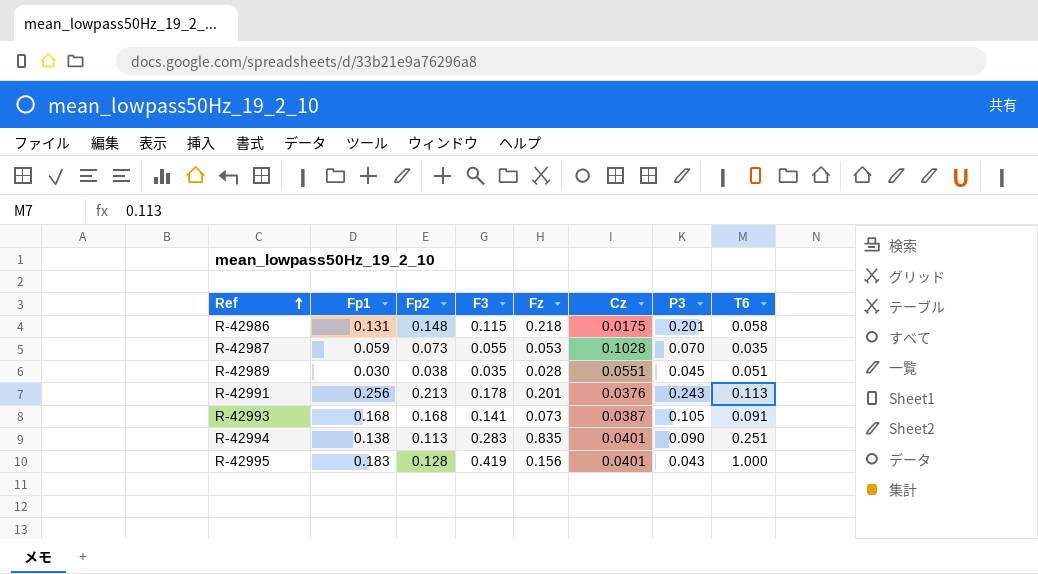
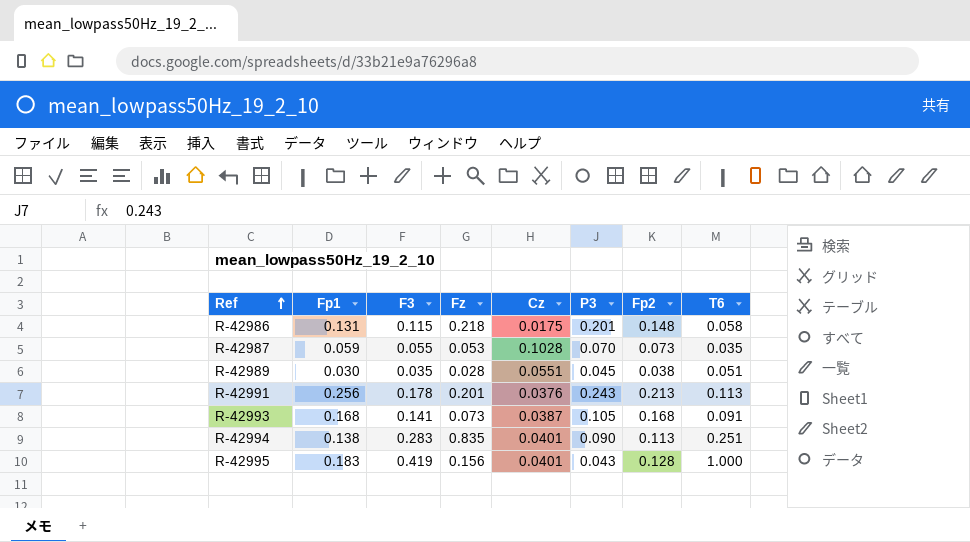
column Fp2 | position: 3 -> 7

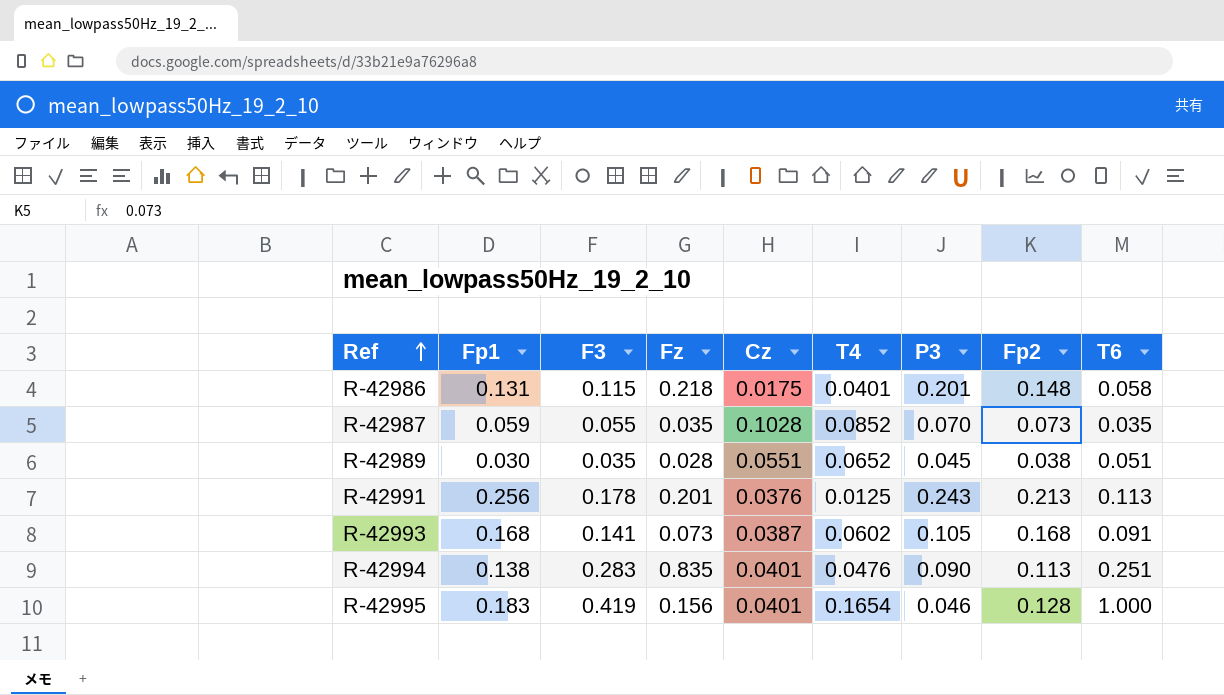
column T4 | position: none -> 6
R-42987 | Fz: 0.053 -> 0.035
R-42995 | P3: 0.043 -> 0.046

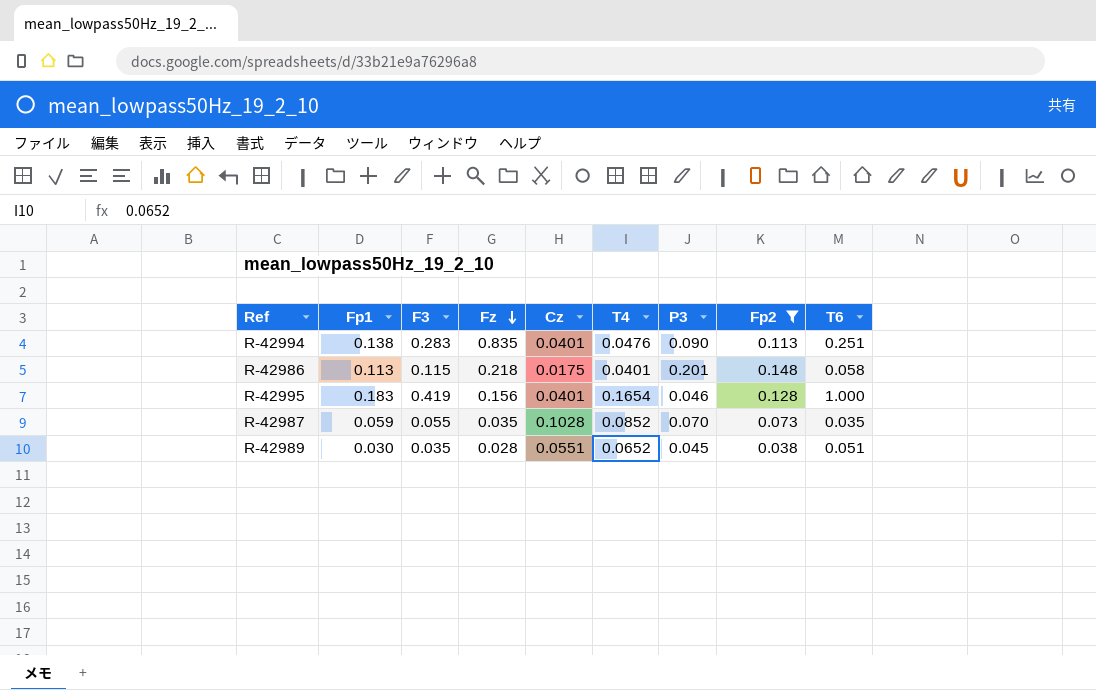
filter: none -> Fp2 <= 0.148
row order: Ref ascending -> Fz descending
R-42986 | Fp1: 0.131 -> 0.113

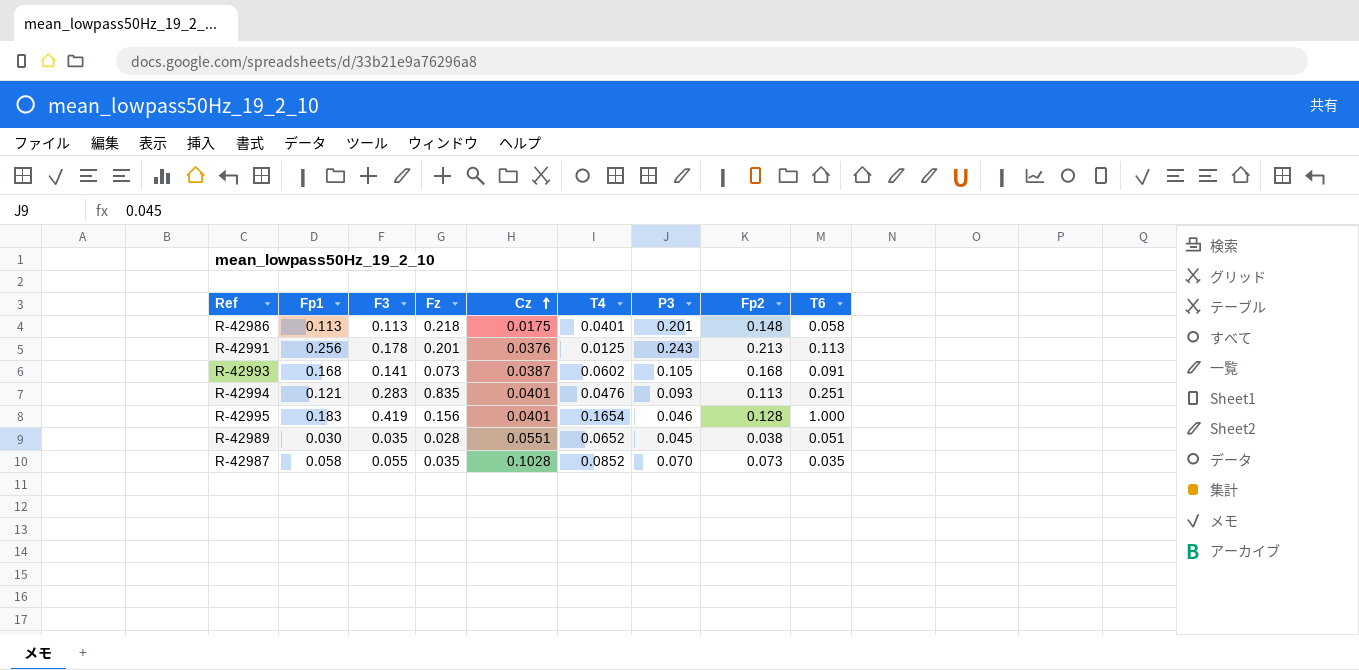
filter: Fp2 <= 0.148 -> none
row order: Fz descending -> Cz ascending
R-42986 | F3: 0.115 -> 0.113
R-42994 | Fp1: 0.138 -> 0.121
R-42994 | P3: 0.090 -> 0.093
R-42987 | Fp1: 0.059 -> 0.058

